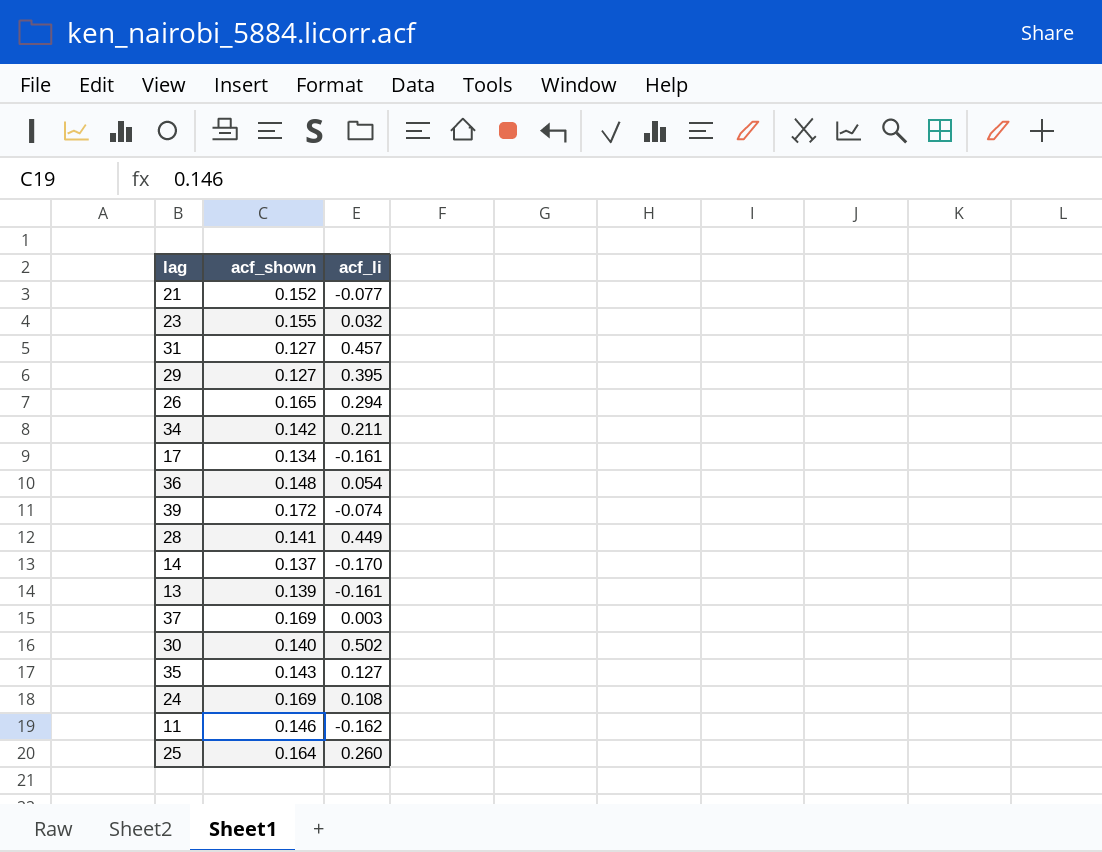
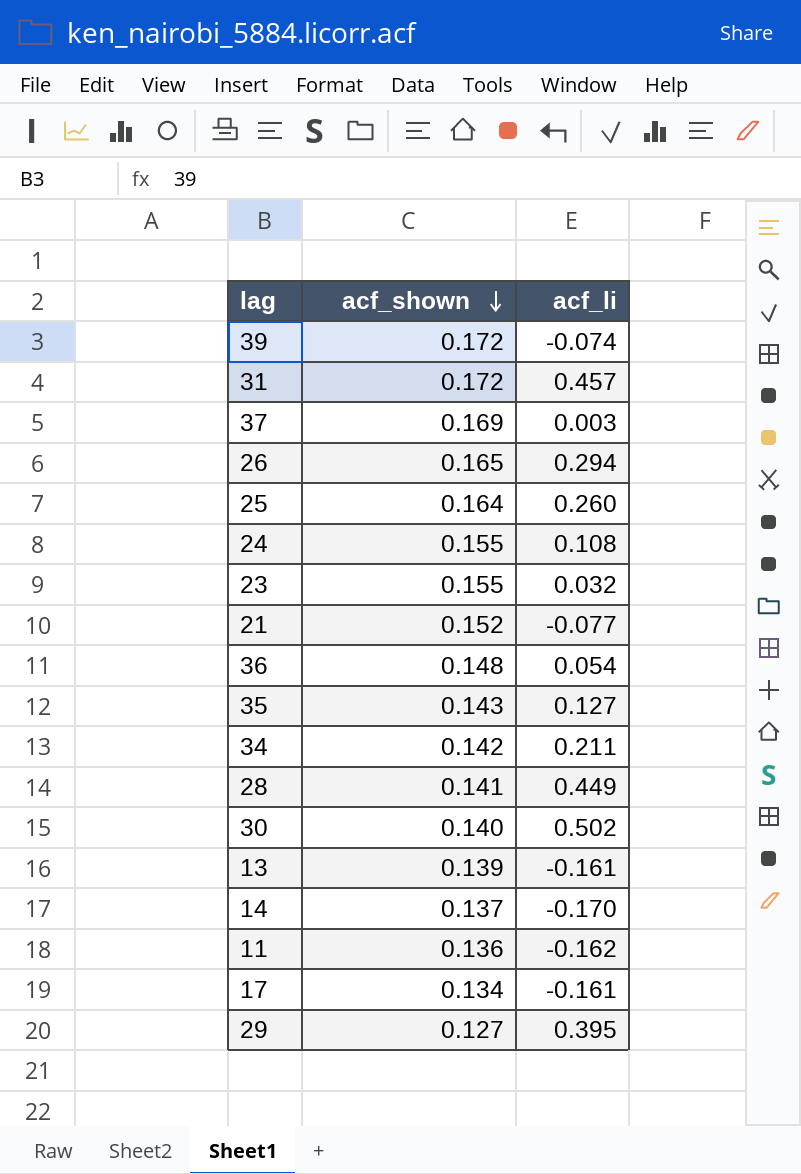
row order: none -> acf_shown descending
31 | acf_shown: 0.127 -> 0.172
24 | acf_shown: 0.169 -> 0.155
11 | acf_shown: 0.146 -> 0.136

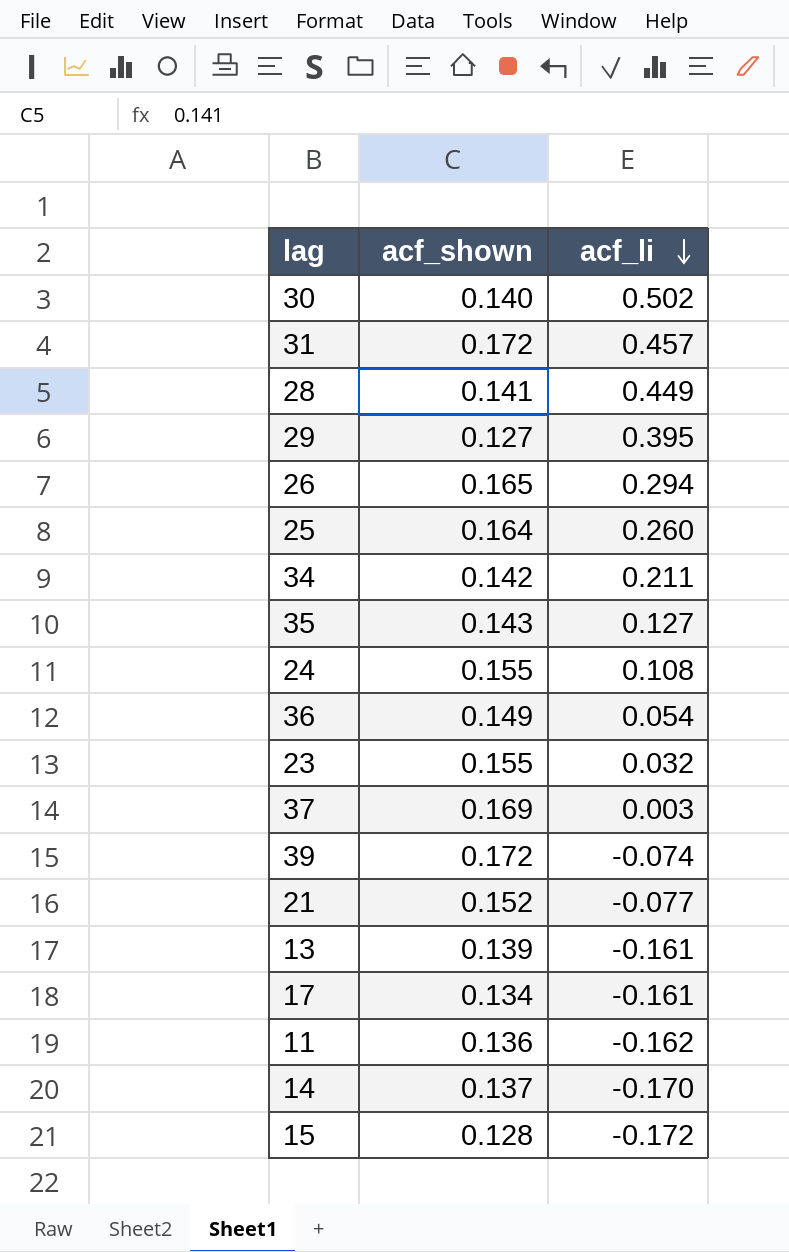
row order: acf_shown descending -> acf_li descending
36 | acf_shown: 0.148 -> 0.149
row 15: none -> 0.128 | -0.172

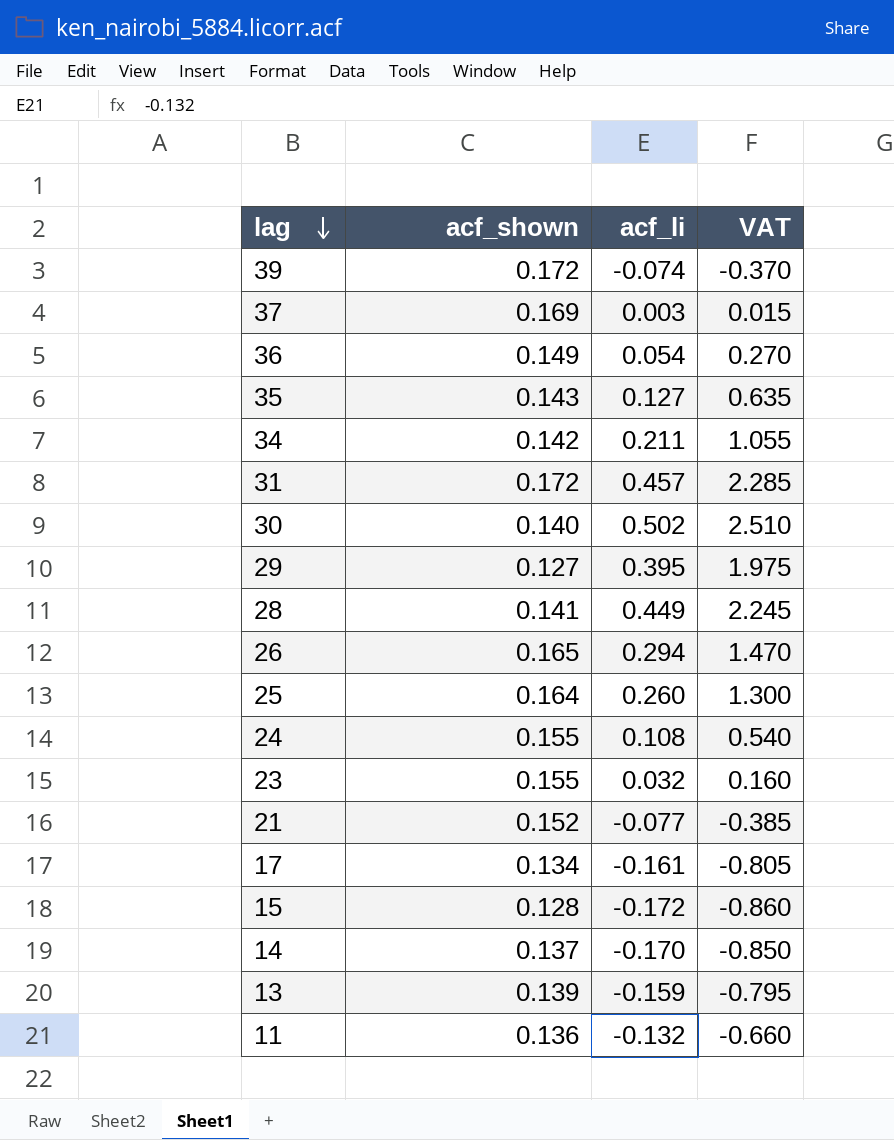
row order: acf_li descending -> lag descending
column VAT | formula: none -> [acf_li] * 5
13 | acf_li: -0.161 -> -0.159
11 | acf_li: -0.162 -> -0.132

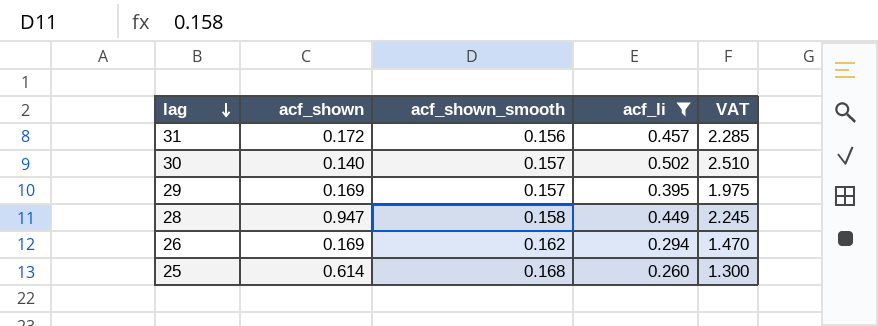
filter: none -> acf_li >= 0.260
column acf_shown_smooth | position: none -> 3
29 | acf_shown: 0.127 -> 0.169
28 | acf_shown: 0.141 -> 0.947
26 | acf_shown: 0.165 -> 0.169
25 | acf_shown: 0.164 -> 0.614

